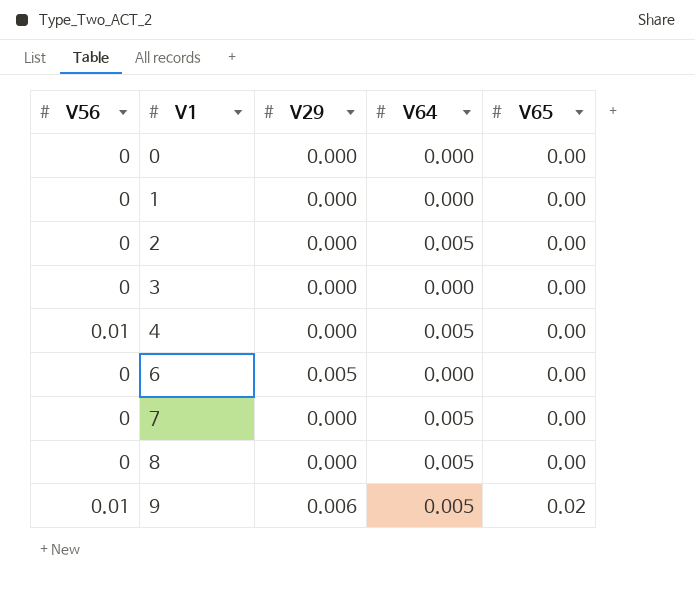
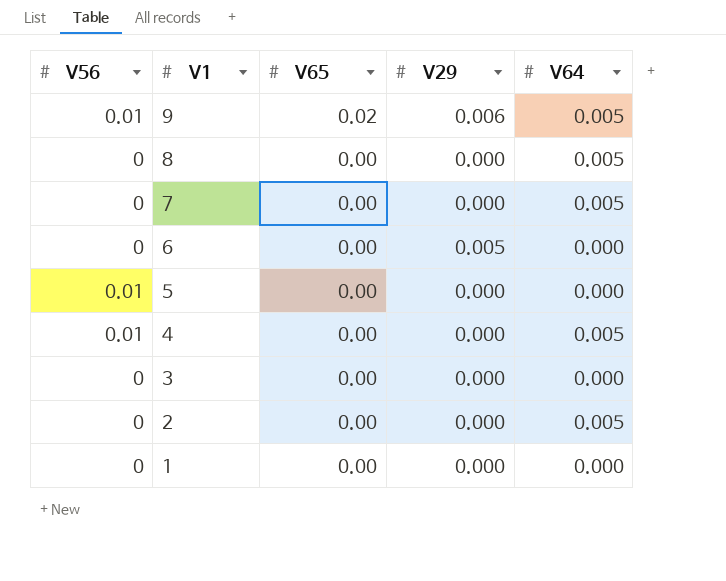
row order: V1 ascending -> V1 descending
column V65 | position: 5 -> 3
row 0: 0 | 0.000 | 0.000 | 0.00 -> none
row 5: none -> 0.01 | 0.00 | 0.000 | 0.000

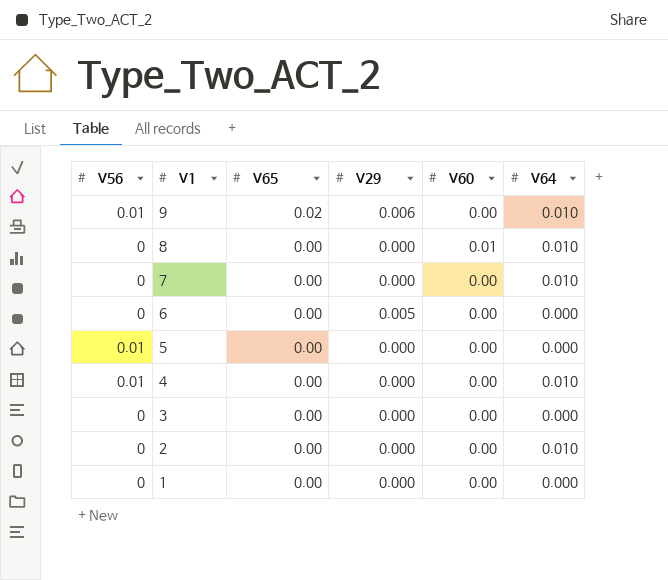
column V60 | position: none -> 5
9 | V64: 0.005 -> 0.010
8 | V64: 0.005 -> 0.010
7 | V64: 0.005 -> 0.010
4 | V64: 0.005 -> 0.010
2 | V64: 0.005 -> 0.010

